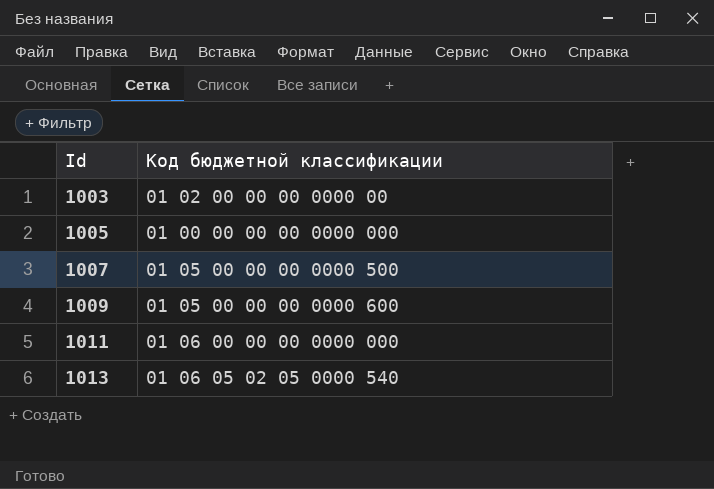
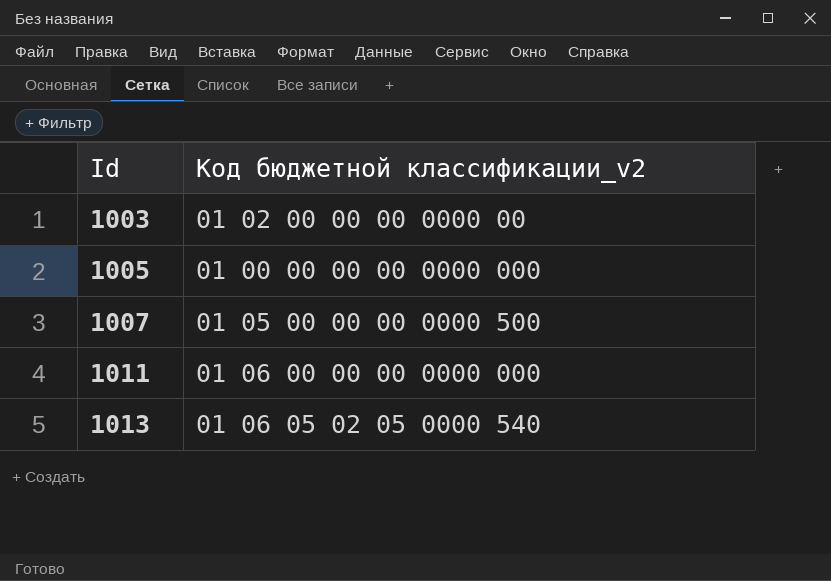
column name: Код бюджетной классификации -> Код бюджетной классификации_v2
row 1009: 01 05 00 00 00 0000 600 -> none

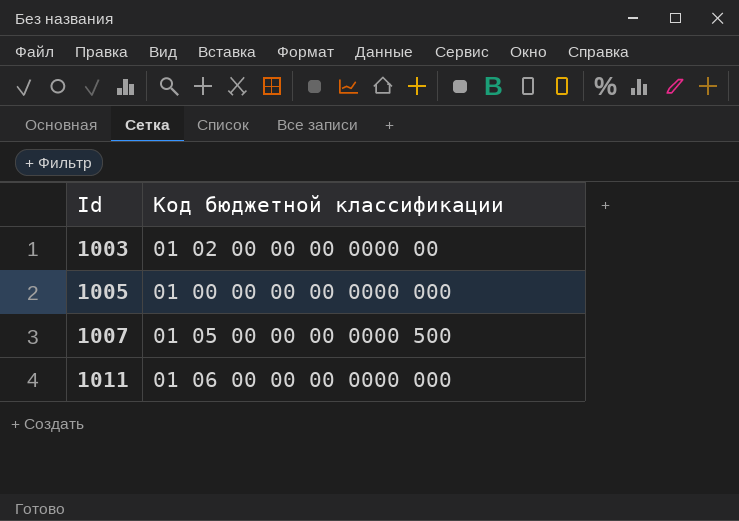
column name: Код бюджетной классификации_v2 -> Код бюджетной классификации
row 1013: 01 06 05 02 05 0000 540 -> none

